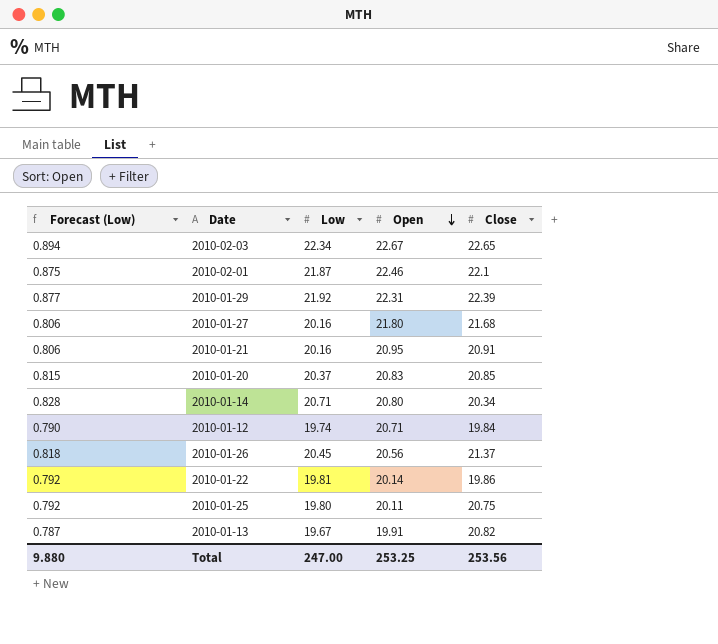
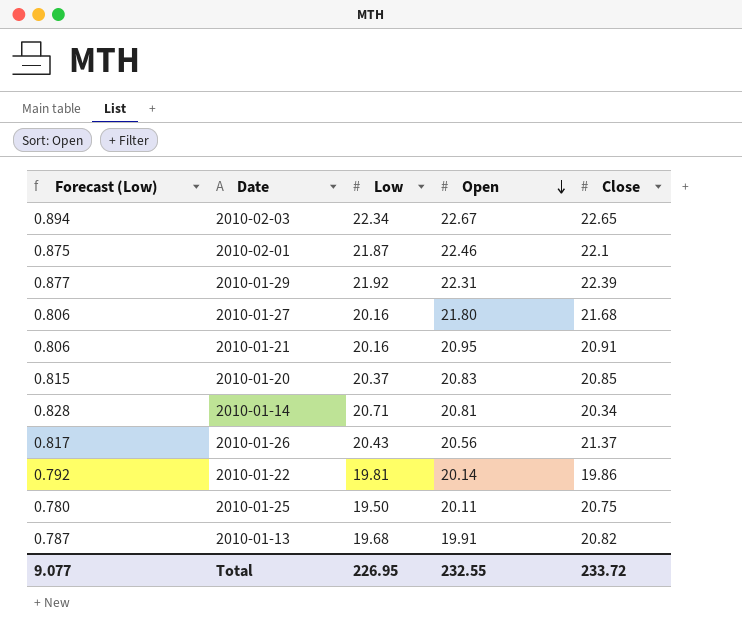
row 2010-01-12: 0.790 | 19.74 | 20.71 | 19.84 -> none
2010-01-14 | Open: 20.80 -> 20.81
2010-01-26 | Forecast (Low): 0.818 -> 0.817
2010-01-26 | Low: 20.45 -> 20.43
2010-01-25 | Forecast (Low): 0.792 -> 0.780
2010-01-25 | Low: 19.80 -> 19.50
2010-01-13 | Low: 19.67 -> 19.68
Total | Forecast (Low): 9.880 -> 9.077
Total | Low: 247.00 -> 226.95
Total | Open: 253.25 -> 232.55
Total | Close: 253.56 -> 233.72

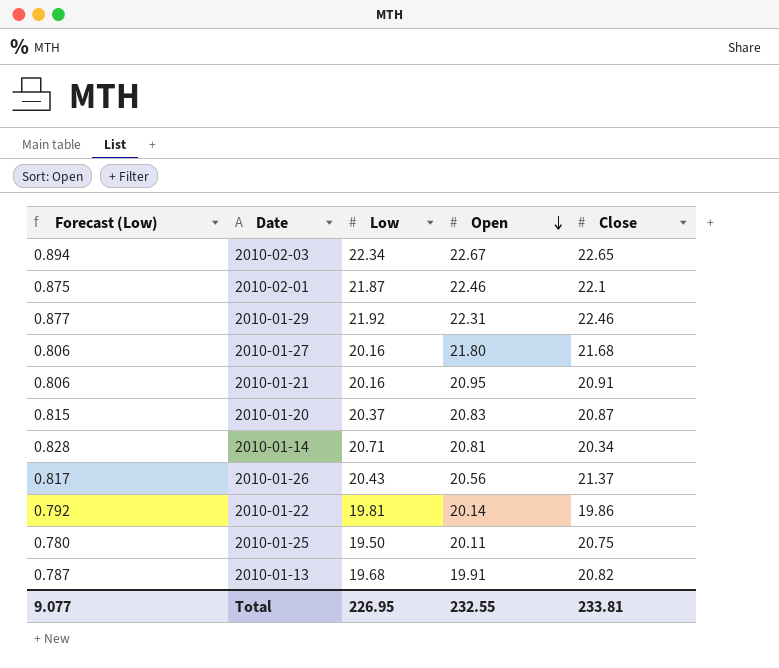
2010-01-29 | Close: 22.39 -> 22.46
2010-01-20 | Close: 20.85 -> 20.87
Total | Close: 233.72 -> 233.81

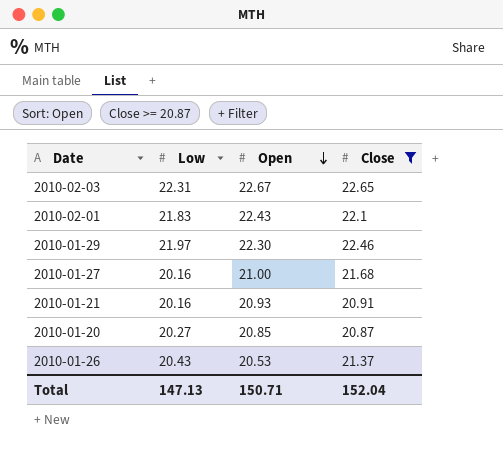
filter: none -> Close >= 20.87
column Forecast (Low) | formula: [Low] * 0.04 -> none
2010-02-03 | Low: 22.34 -> 22.31
2010-02-01 | Low: 21.87 -> 21.83
2010-02-01 | Open: 22.46 -> 22.43
2010-01-29 | Low: 21.92 -> 21.97
2010-01-29 | Open: 22.31 -> 22.30
2010-01-27 | Open: 21.80 -> 21.00
2010-01-21 | Open: 20.95 -> 20.93
2010-01-20 | Low: 20.37 -> 20.27
2010-01-20 | Open: 20.83 -> 20.85
2010-01-26 | Open: 20.56 -> 20.53
Total | Low: 226.95 -> 147.13
Total | Open: 232.55 -> 150.71
Total | Close: 233.81 -> 152.04

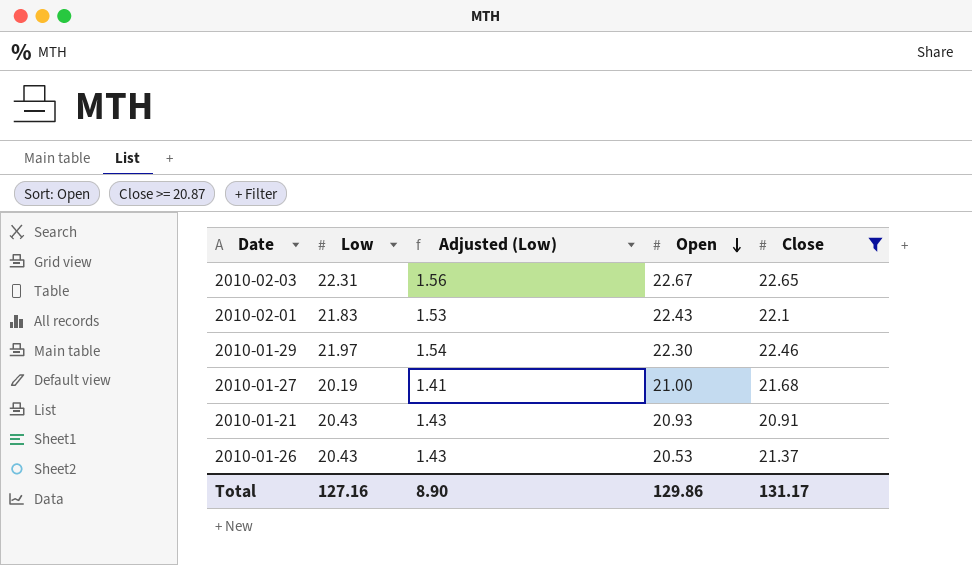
column Adjusted (Low) | formula: none -> [Low] * 0.07
row 2010-01-20: 20.27 | 20.85 | 20.87 -> none
2010-01-27 | Low: 20.16 -> 20.19
2010-01-21 | Low: 20.16 -> 20.43
Total | Low: 147.13 -> 127.16
Total | Open: 150.71 -> 129.86
Total | Close: 152.04 -> 131.17

